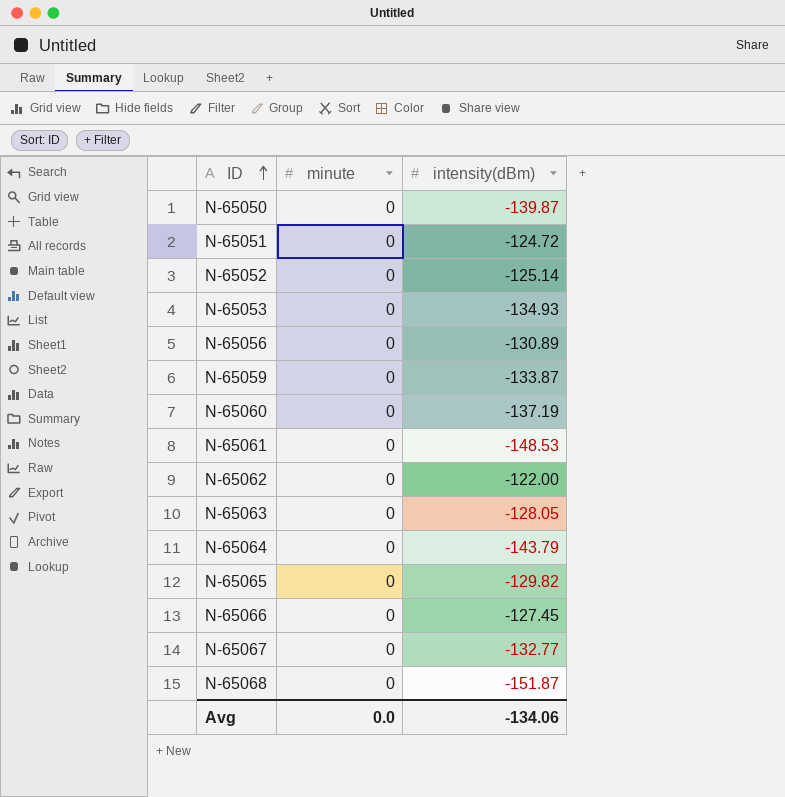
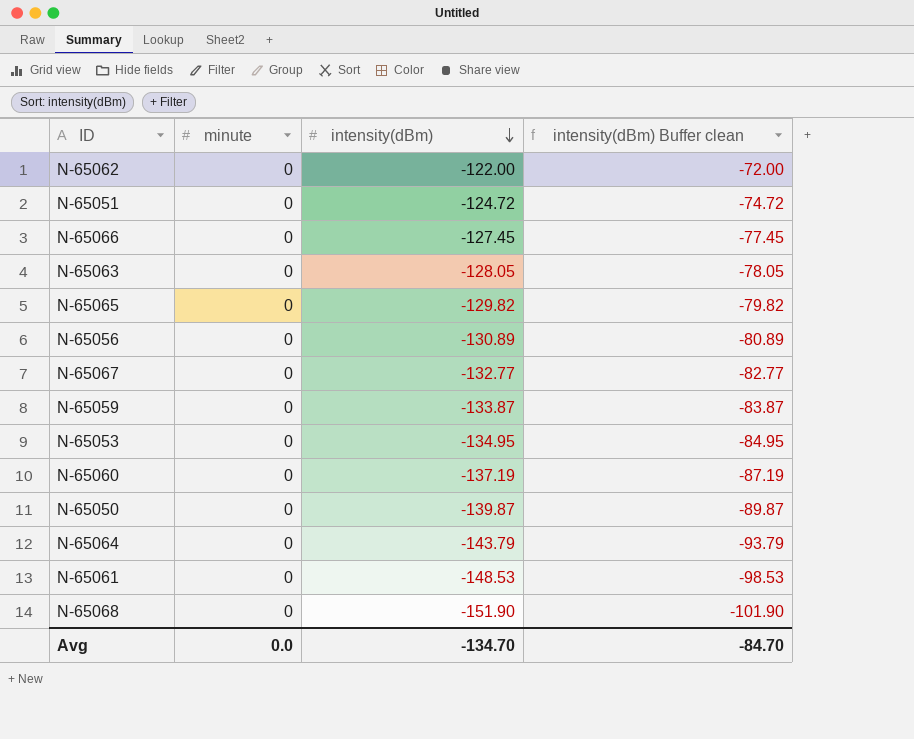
row order: ID ascending -> intensity(dBm) descending
column intensity(dBm) Buffer clean | formula: none -> [intensity(dBm)] + 50
row N-65052: 0 | -125.14 -> none
N-65053 | intensity(dBm): -134.93 -> -134.95
N-65068 | intensity(dBm): -151.87 -> -151.90
Avg | intensity(dBm): -134.06 -> -134.70

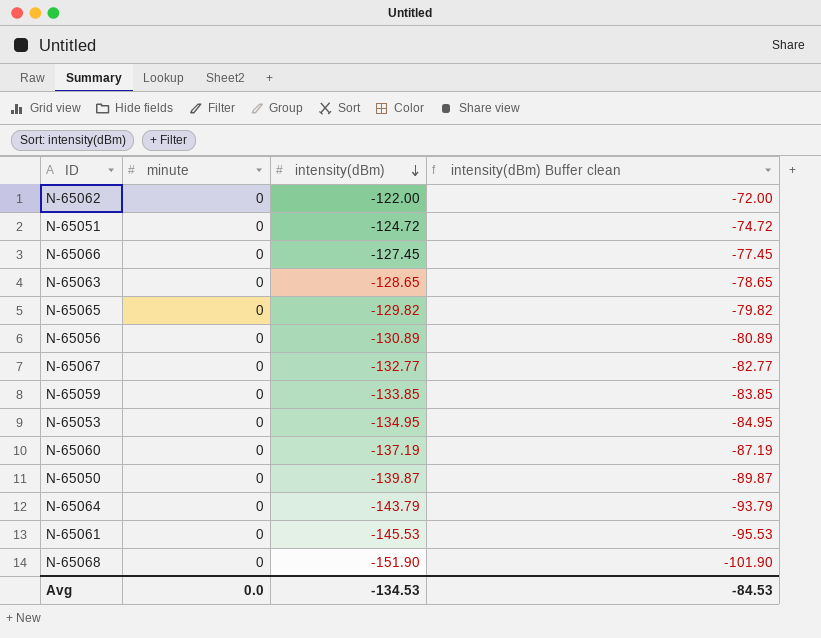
N-65063 | intensity(dBm): -128.05 -> -128.65
N-65063 | intensity(dBm) Buffer clean: -78.05 -> -78.65
N-65059 | intensity(dBm): -133.87 -> -133.85
N-65059 | intensity(dBm) Buffer clean: -83.87 -> -83.85
N-65061 | intensity(dBm): -148.53 -> -145.53
N-65061 | intensity(dBm) Buffer clean: -98.53 -> -95.53
Avg | intensity(dBm): -134.70 -> -134.53
Avg | intensity(dBm) Buffer clean: -84.70 -> -84.53

